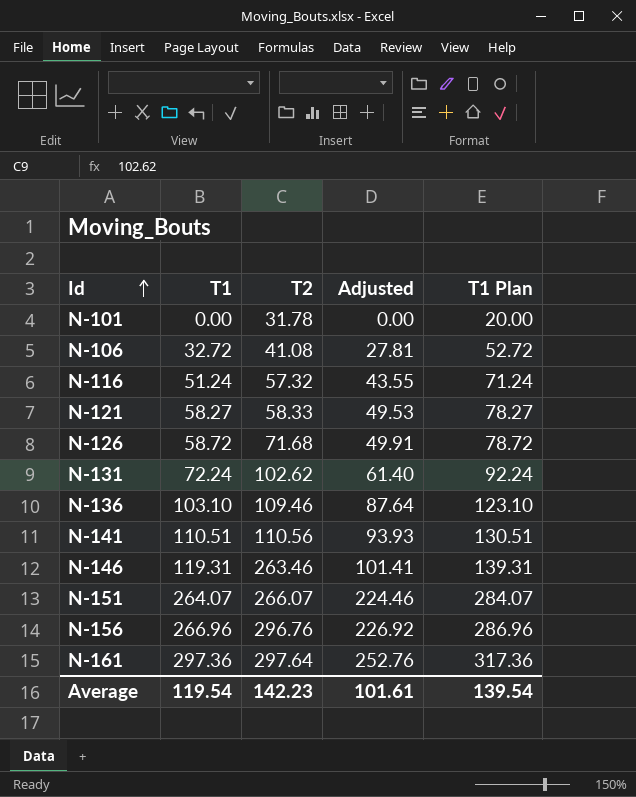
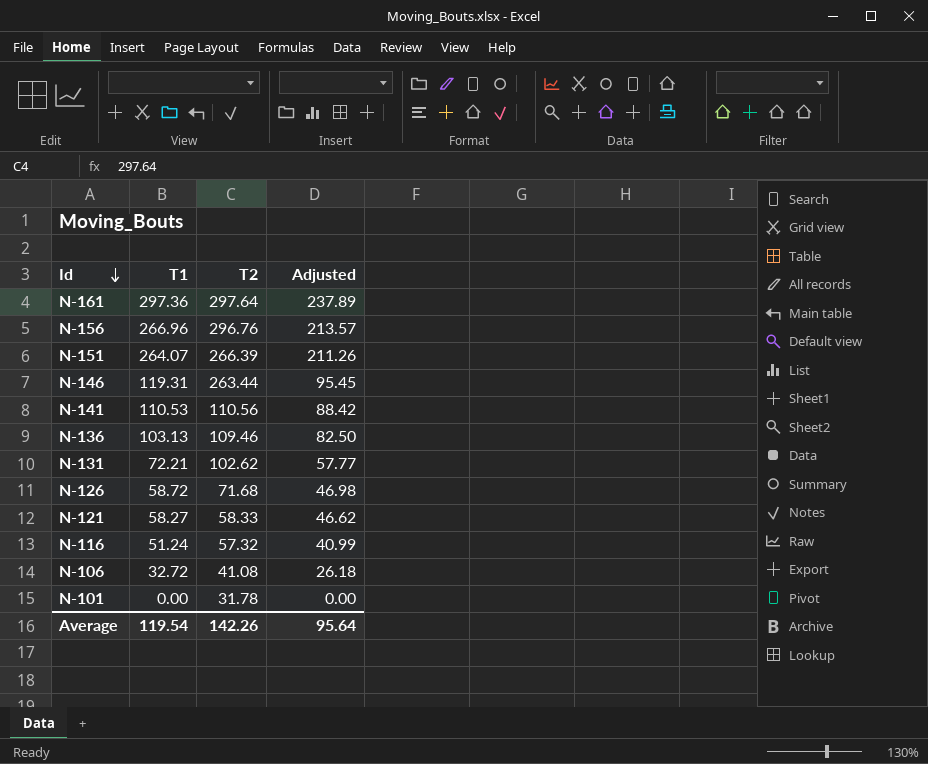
row order: Id ascending -> Id descending
column T1 Plan | formula: [T1] + 20 -> none
column Adjusted | formula: [T1] * 0.85 -> [T1] * 0.8
N-151 | T2: 266.07 -> 266.39
N-146 | T2: 263.46 -> 263.44
N-141 | T1: 110.51 -> 110.53
N-136 | T1: 103.10 -> 103.13
N-131 | T1: 72.24 -> 72.21
Average | T2: 142.23 -> 142.26
Average | Adjusted: 101.61 -> 95.64

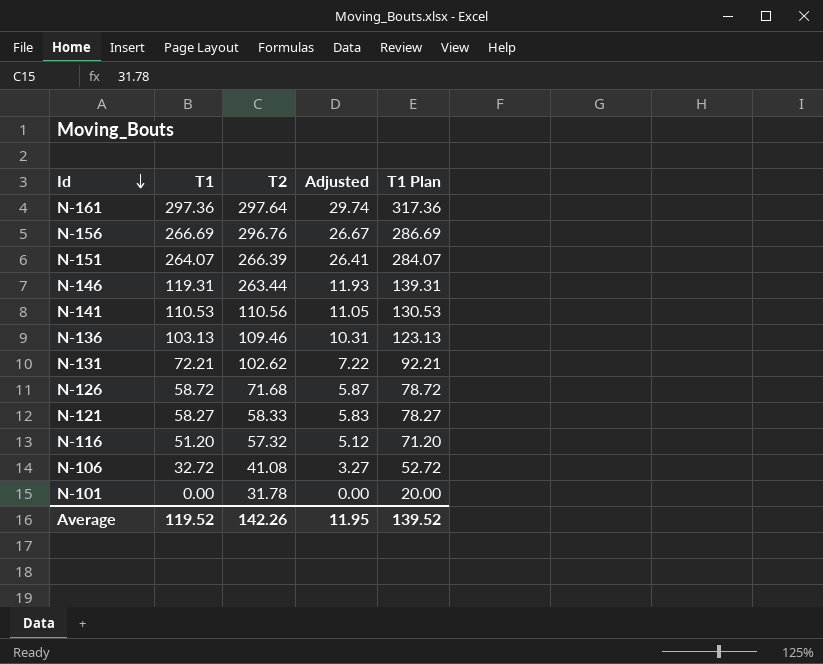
column Adjusted | formula: [T1] * 0.8 -> [T1] * 0.1
column T1 Plan | formula: none -> [T1] + 20
N-156 | T1: 266.96 -> 266.69
N-116 | T1: 51.24 -> 51.20
Average | T1: 119.54 -> 119.52
Average | Adjusted: 95.64 -> 11.95

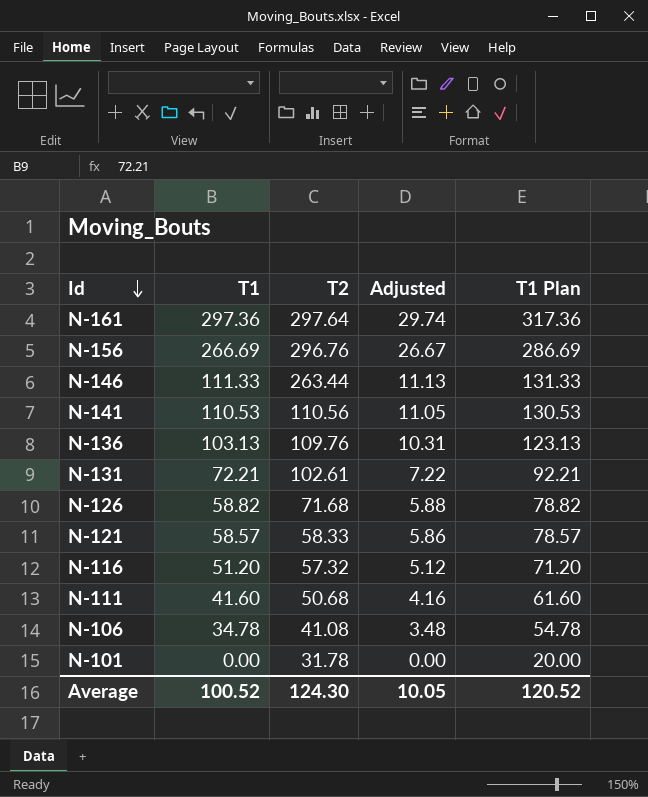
row N-151: 264.07 | 266.39 | 26.41 | 284.07 -> none
N-146 | T1: 119.31 -> 111.33
N-146 | Adjusted: 11.93 -> 11.13
N-146 | T1 Plan: 139.31 -> 131.33
N-136 | T2: 109.46 -> 109.76
N-131 | T2: 102.62 -> 102.61
N-126 | T1: 58.72 -> 58.82
N-126 | Adjusted: 5.87 -> 5.88
N-126 | T1 Plan: 78.72 -> 78.82
N-121 | T1: 58.27 -> 58.57
N-121 | Adjusted: 5.83 -> 5.86
N-121 | T1 Plan: 78.27 -> 78.57
row N-111: none -> 41.60 | 50.68 | 4.16 | 61.60
N-106 | T1: 32.72 -> 34.78
N-106 | Adjusted: 3.27 -> 3.48
N-106 | T1 Plan: 52.72 -> 54.78
Average | T1: 119.52 -> 100.52
Average | T2: 142.26 -> 124.30
Average | Adjusted: 11.95 -> 10.05
Average | T1 Plan: 139.52 -> 120.52

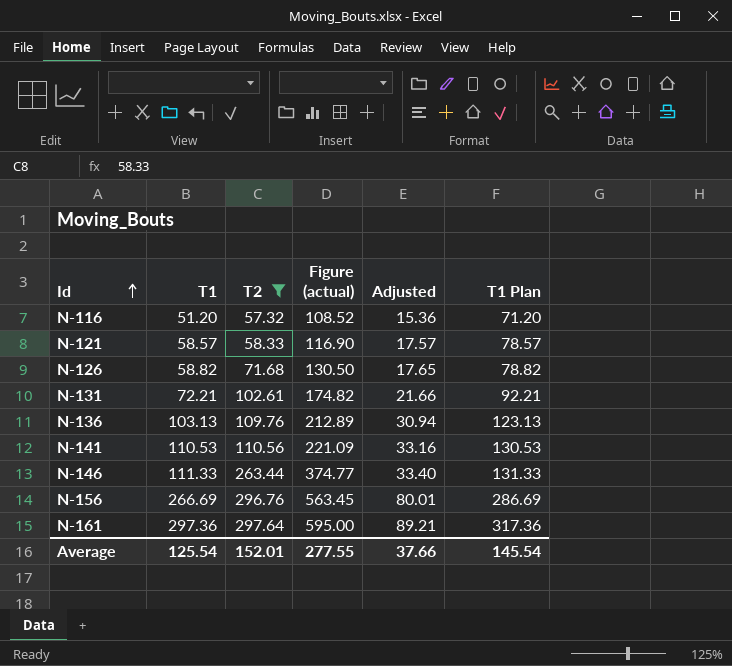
filter: none -> T2 >= 57.32
row order: Id descending -> Id ascending
column Figure (actual) | formula: none -> [T1] + [T2]
column Adjusted | formula: [T1] * 0.1 -> [T1] * 0.3
Average | T1: 100.52 -> 125.54
Average | T2: 124.30 -> 152.01
Average | Adjusted: 10.05 -> 37.66
Average | T1 Plan: 120.52 -> 145.54

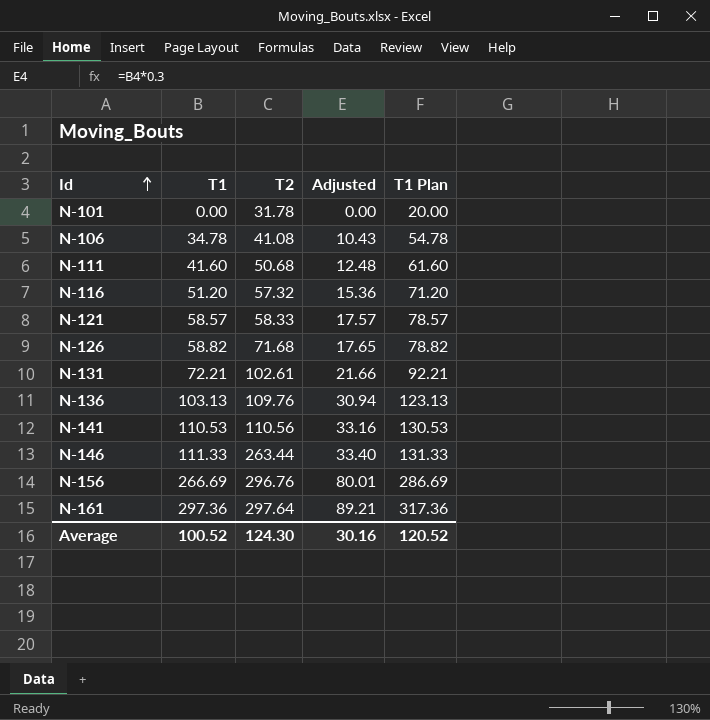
filter: T2 >= 57.32 -> none
column Figure (actual) | formula: [T1] + [T2] -> none
Average | T1: 125.54 -> 100.52
Average | T2: 152.01 -> 124.30
Average | Adjusted: 37.66 -> 30.16
Average | T1 Plan: 145.54 -> 120.52

